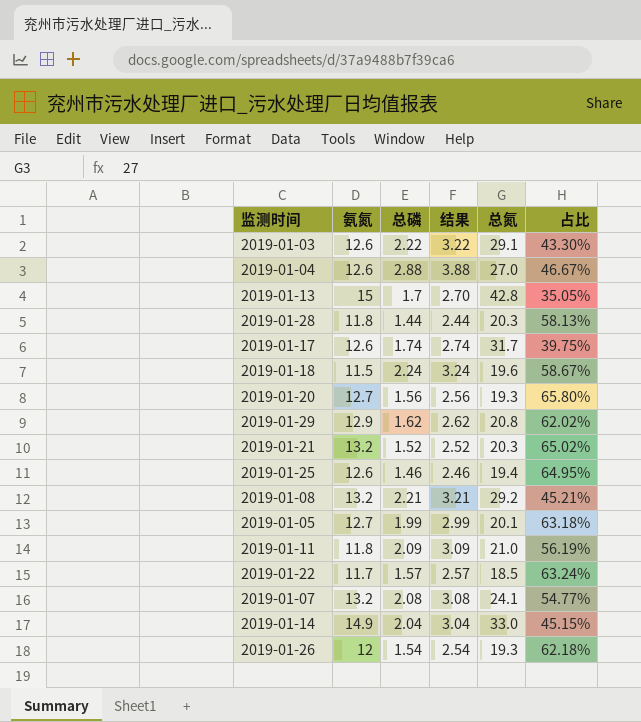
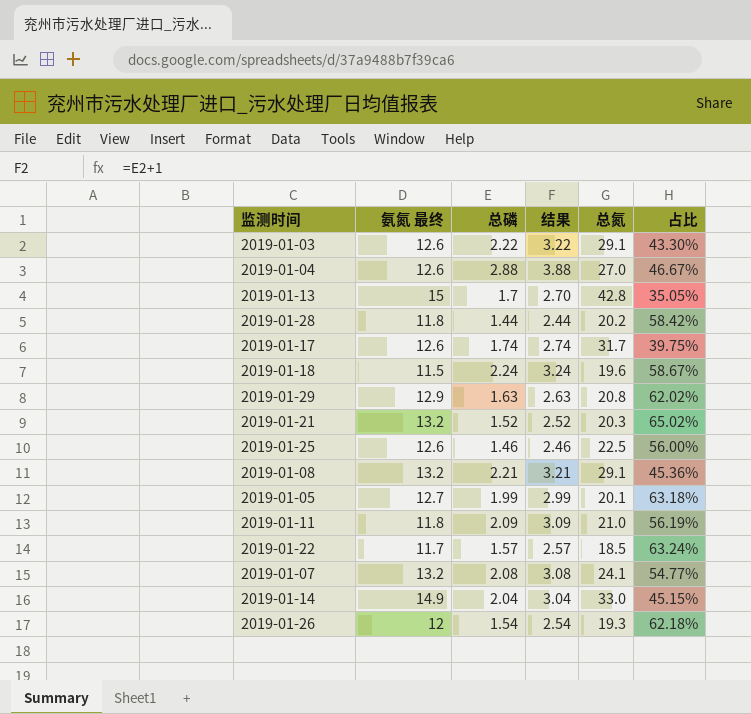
column name: 氨氮 -> 氨氮 最终
row 2019-01-20: 12.7 | 1.56 | 2.56 | 19.3 | 65.80% -> none
2019-01-28 | 总氮: 20.3 -> 20.2
2019-01-28 | 占比: 58.13% -> 58.42%
2019-01-29 | 总磷: 1.62 -> 1.63
2019-01-29 | 结果: 2.62 -> 2.63
2019-01-25 | 总氮: 19.4 -> 22.5
2019-01-25 | 占比: 64.95% -> 56.00%
2019-01-08 | 总氮: 29.2 -> 29.1
2019-01-08 | 占比: 45.21% -> 45.36%

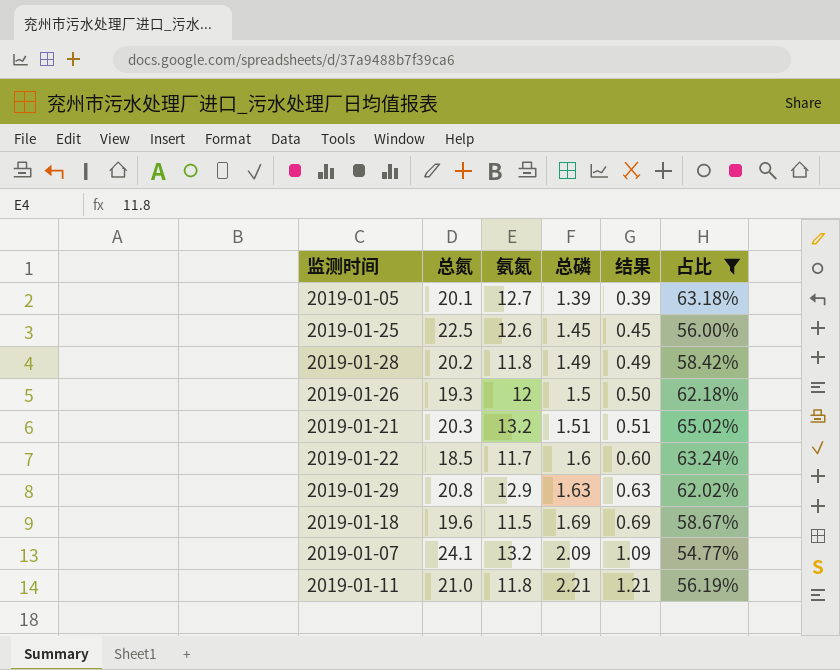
filter: none -> 占比 >= 54.77%
row order: none -> 总磷 ascending
column 总氮 | position: 5 -> 2
column name: 氨氮 最终 -> 氨氮
column 结果 | formula: [总磷] + 1 -> [总磷] - 1
2019-01-05 | 总磷: 1.99 -> 1.39
2019-01-25 | 总磷: 1.46 -> 1.45
2019-01-28 | 总磷: 1.44 -> 1.49
2019-01-26 | 总磷: 1.54 -> 1.5
2019-01-21 | 总磷: 1.52 -> 1.51
2019-01-22 | 总磷: 1.57 -> 1.6
2019-01-18 | 总磷: 2.24 -> 1.69
2019-01-07 | 总磷: 2.08 -> 2.09
2019-01-11 | 总磷: 2.09 -> 2.21

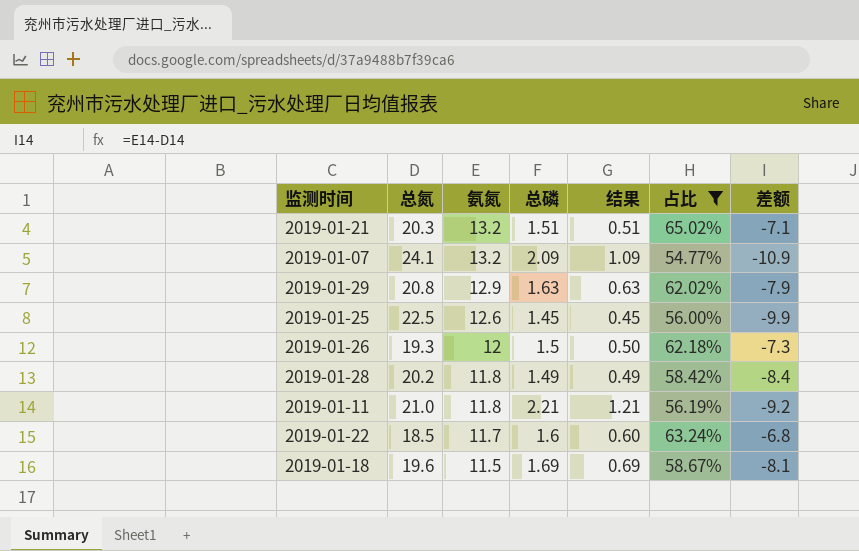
row order: 总磷 ascending -> 氨氮 descending
column 差额 | formula: none -> [氨氮] - [总氮]
row 2019-01-05: 20.1 | 12.7 | 1.39 | 0.39 | 63.18% -> none

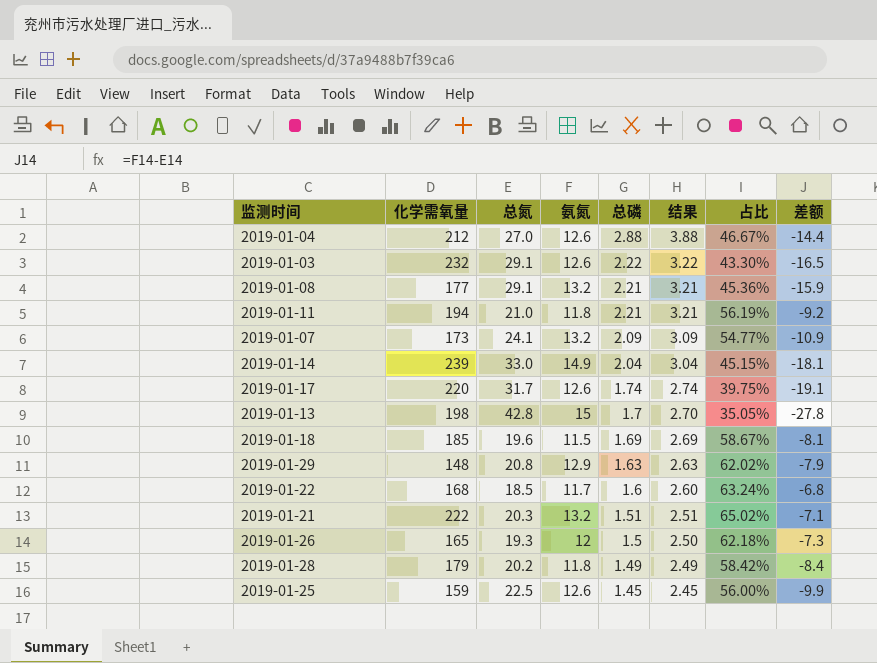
filter: 占比 >= 54.77% -> none
row order: 氨氮 descending -> 总磷 descending
column 化学需氧量 | position: none -> 2
column 结果 | formula: [总磷] - 1 -> [总磷] + 1

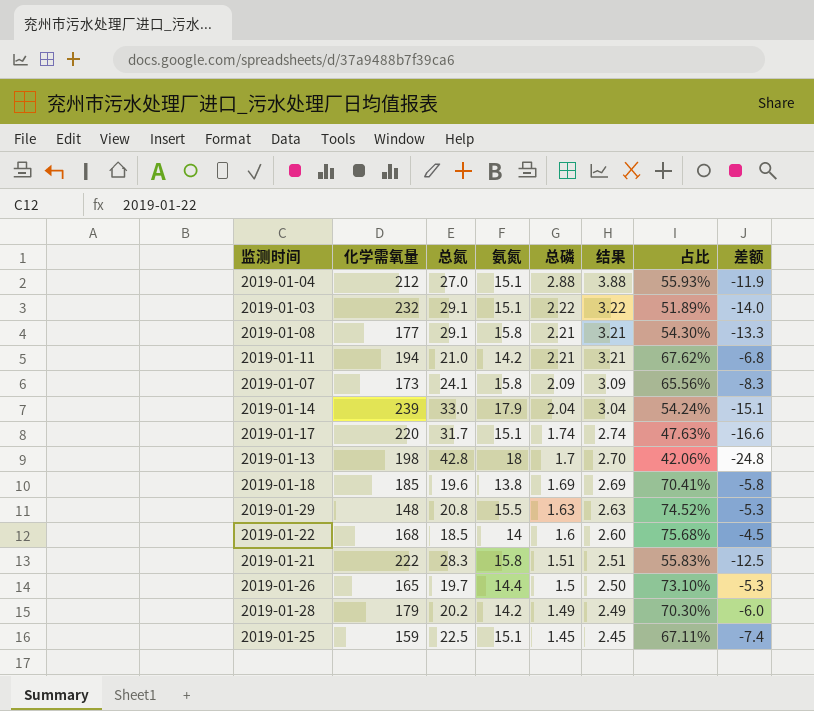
2019-01-04 | 氨氮: 12.6 -> 15.1
2019-01-04 | 占比: 46.67% -> 55.93%
2019-01-04 | 差额: -14.4 -> -11.9
2019-01-03 | 氨氮: 12.6 -> 15.1
2019-01-03 | 占比: 43.30% -> 51.89%
2019-01-03 | 差额: -16.5 -> -14.0
2019-01-08 | 氨氮: 13.2 -> 15.8
2019-01-08 | 占比: 45.36% -> 54.30%
2019-01-08 | 差额: -15.9 -> -13.3
2019-01-11 | 氨氮: 11.8 -> 14.2
2019-01-11 | 占比: 56.19% -> 67.62%
2019-01-11 | 差额: -9.2 -> -6.8
2019-01-07 | 氨氮: 13.2 -> 15.8
2019-01-07 | 占比: 54.77% -> 65.56%
2019-01-07 | 差额: -10.9 -> -8.3
2019-01-14 | 氨氮: 14.9 -> 17.9
2019-01-14 | 占比: 45.15% -> 54.24%
2019-01-14 | 差额: -18.1 -> -15.1
2019-01-17 | 氨氮: 12.6 -> 15.1
2019-01-17 | 占比: 39.75% -> 47.63%
2019-01-17 | 差额: -19.1 -> -16.6
2019-01-13 | 氨氮: 15 -> 18
2019-01-13 | 占比: 35.05% -> 42.06%
2019-01-13 | 差额: -27.8 -> -24.8
2019-01-18 | 氨氮: 11.5 -> 13.8
2019-01-18 | 占比: 58.67% -> 70.41%
2019-01-18 | 差额: -8.1 -> -5.8
2019-01-29 | 氨氮: 12.9 -> 15.5
2019-01-29 | 占比: 62.02% -> 74.52%
2019-01-29 | 差额: -7.9 -> -5.3
2019-01-22 | 氨氮: 11.7 -> 14
2019-01-22 | 占比: 63.24% -> 75.68%
2019-01-22 | 差额: -6.8 -> -4.5
2019-01-21 | 总氮: 20.3 -> 28.3
2019-01-21 | 氨氮: 13.2 -> 15.8
2019-01-21 | 占比: 65.02% -> 55.83%
2019-01-21 | 差额: -7.1 -> -12.5
2019-01-26 | 总氮: 19.3 -> 19.7
2019-01-26 | 氨氮: 12 -> 14.4
2019-01-26 | 占比: 62.18% -> 73.10%
2019-01-26 | 差额: -7.3 -> -5.3
2019-01-28 | 氨氮: 11.8 -> 14.2
2019-01-28 | 占比: 58.42% -> 70.30%
2019-01-28 | 差额: -8.4 -> -6.0
2019-01-25 | 氨氮: 12.6 -> 15.1
2019-01-25 | 占比: 56.00% -> 67.11%
2019-01-25 | 差额: -9.9 -> -7.4

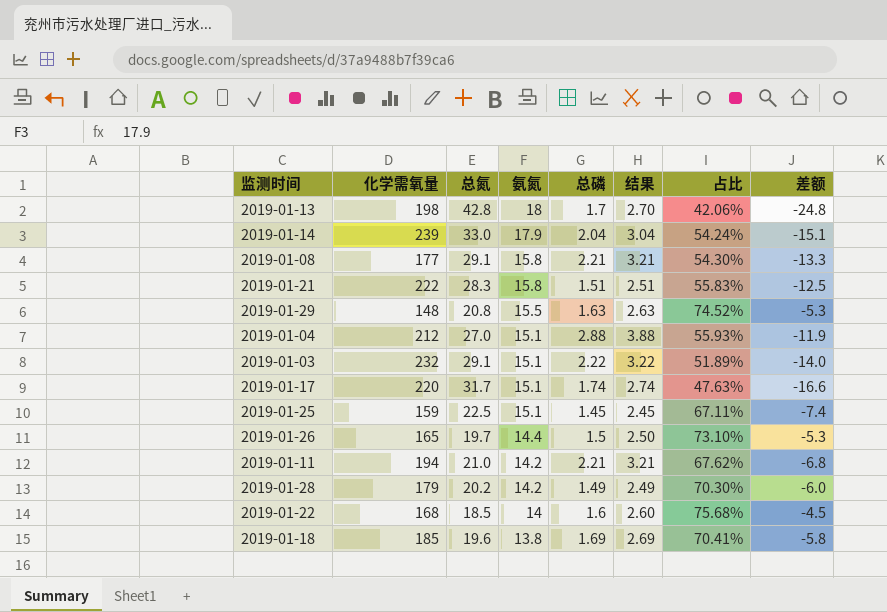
row order: 总磷 descending -> 氨氮 descending
row 2019-01-07: 173 | 24.1 | 15.8 | 2.09 | 3.09 | 65.56% | -8.3 -> none

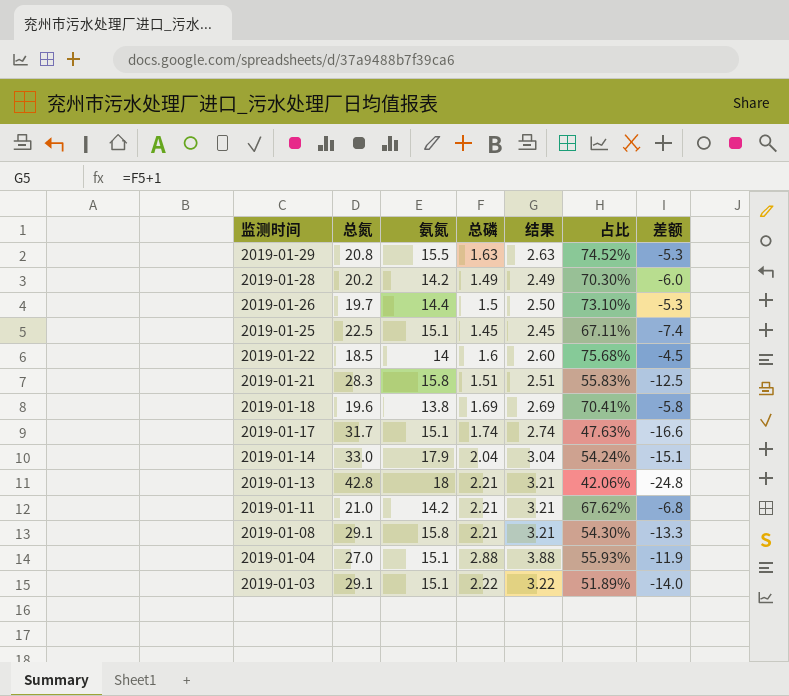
row order: 氨氮 descending -> 监测时间 descending
column 化学需氧量 | position: 2 -> none
2019-01-13 | 总磷: 1.7 -> 2.21
2019-01-13 | 结果: 2.70 -> 3.21

